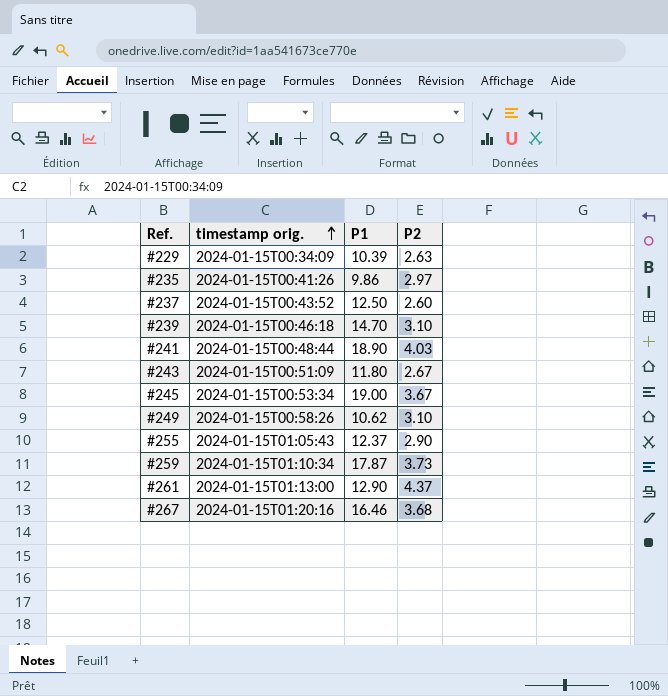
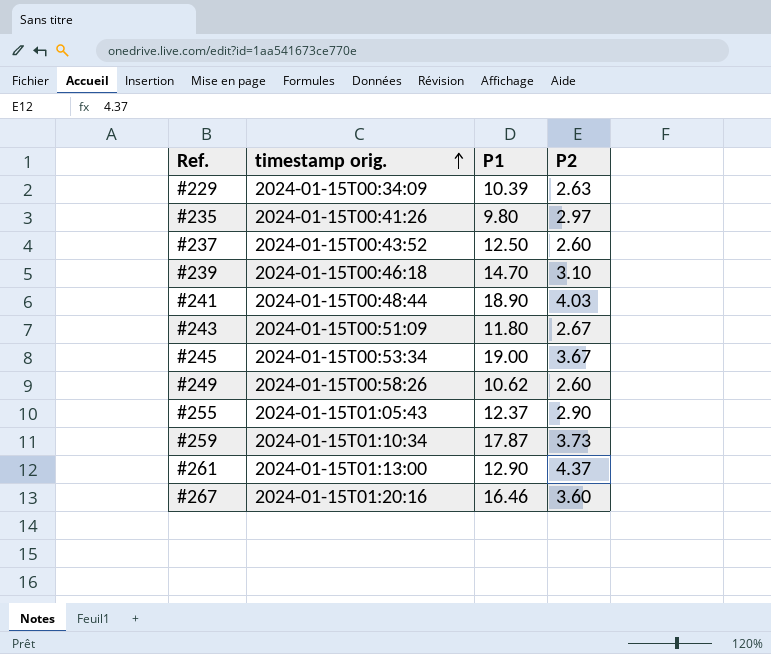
#235 | P1: 9.86 -> 9.80
#249 | P2: 3.10 -> 2.60
#267 | P2: 3.68 -> 3.60

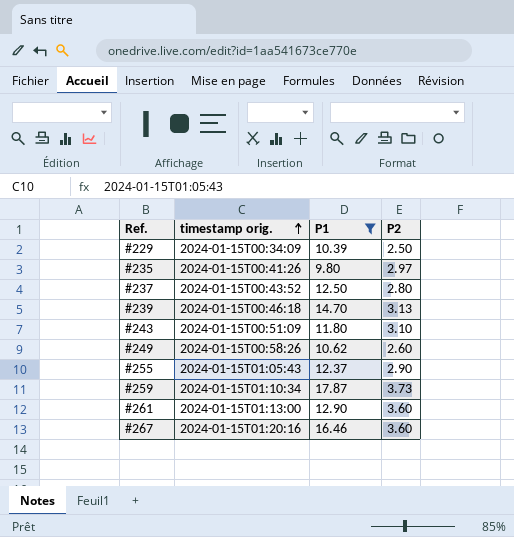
filter: none -> P1 <= 17.87
#229 | P2: 2.63 -> 2.50
#237 | P2: 2.60 -> 2.80
#239 | P2: 3.10 -> 3.13
#243 | P2: 2.67 -> 3.10
#261 | P2: 4.37 -> 3.60

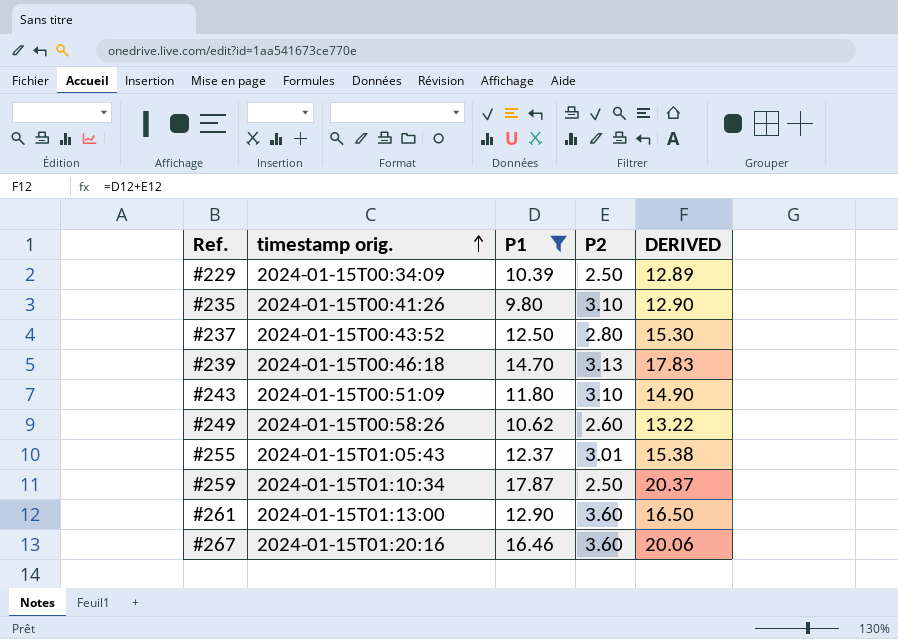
column DERIVED | formula: none -> [P1] + [P2]
#235 | P2: 2.97 -> 3.10
#255 | P2: 2.90 -> 3.01
#259 | P2: 3.73 -> 2.50

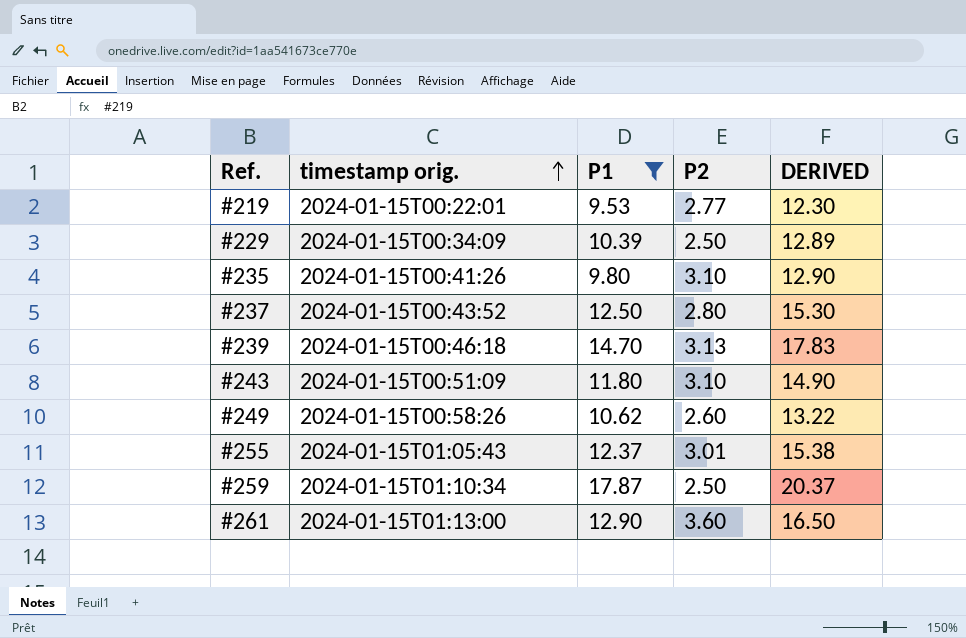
row #267: 2024-01-15T01:20:16 | 16.46 | 3.60 | 20.06 -> none
row #219: none -> 2024-01-15T00:22:01 | 9.53 | 2.77 | 12.30

